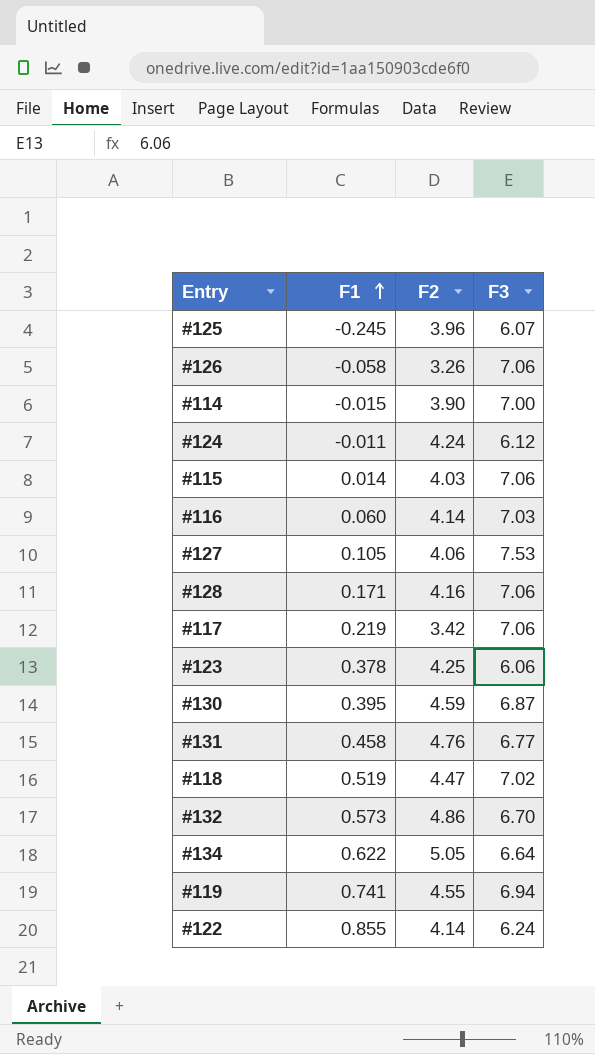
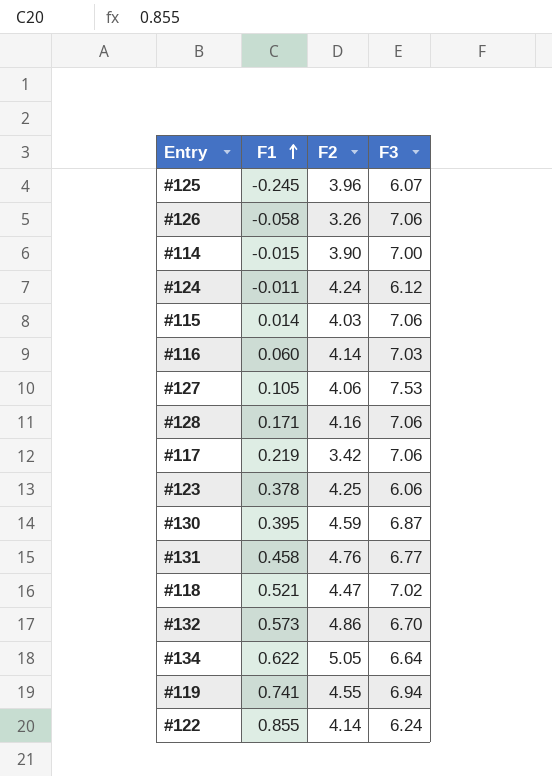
#118 | F1: 0.519 -> 0.521

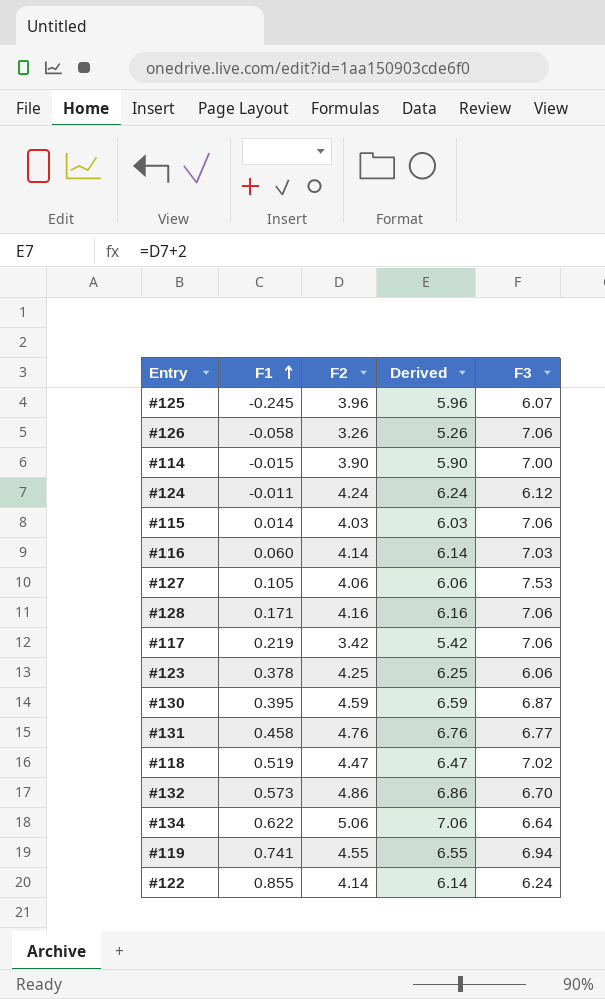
column Derived | formula: none -> [F2] + 2
#118 | F1: 0.521 -> 0.519
#134 | F2: 5.05 -> 5.06

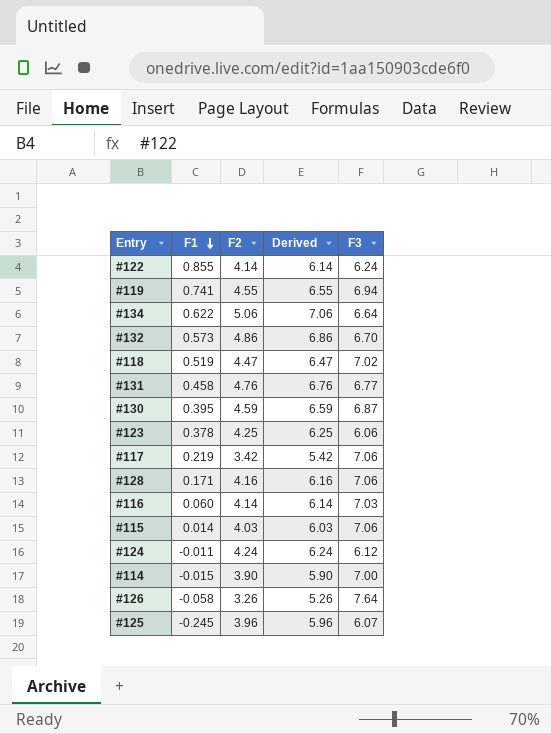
row order: F1 ascending -> F1 descending
row #127: 0.105 | 4.06 | 6.06 | 7.53 -> none
#126 | F3: 7.06 -> 7.64

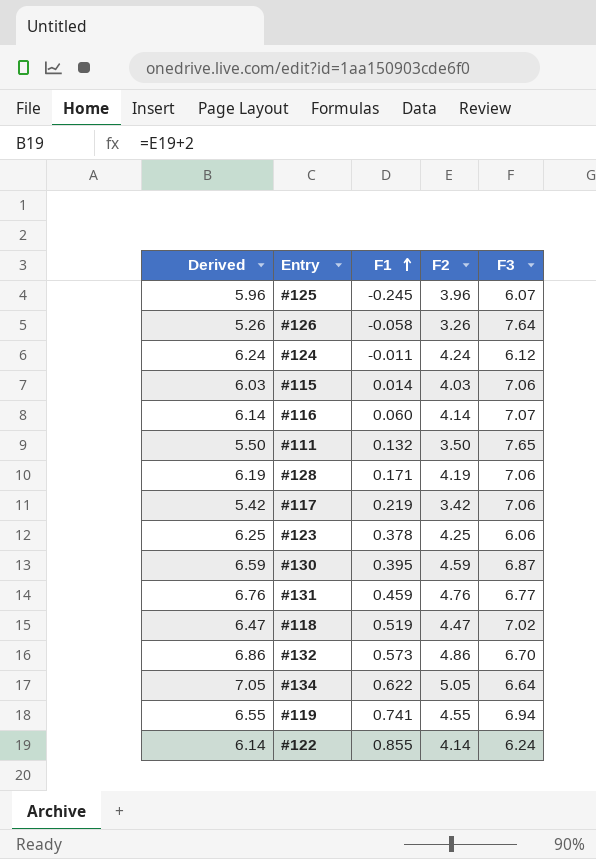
row order: F1 descending -> F1 ascending
column Derived | position: 4 -> 1
row #114: -0.015 | 3.90 | 5.90 | 7.00 -> none
#116 | F3: 7.03 -> 7.07
row #111: none -> 5.50 | 0.132 | 3.50 | 7.65
#128 | Derived: 6.16 -> 6.19
#128 | F2: 4.16 -> 4.19
#131 | F1: 0.458 -> 0.459
#134 | Derived: 7.06 -> 7.05
#134 | F2: 5.06 -> 5.05

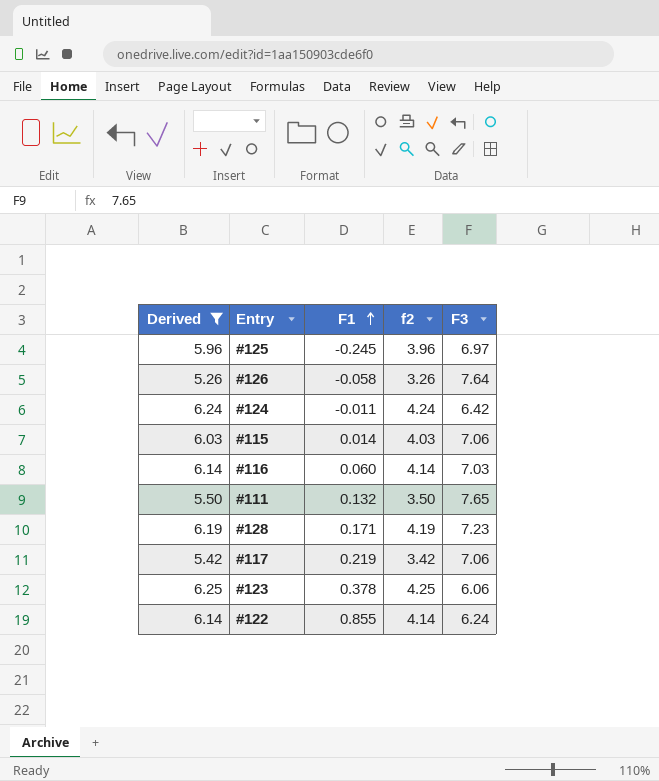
filter: none -> Derived <= 6.25
column name: F2 -> f2
#125 | F3: 6.07 -> 6.97
#124 | F3: 6.12 -> 6.42
#116 | F3: 7.07 -> 7.03
#128 | F3: 7.06 -> 7.23

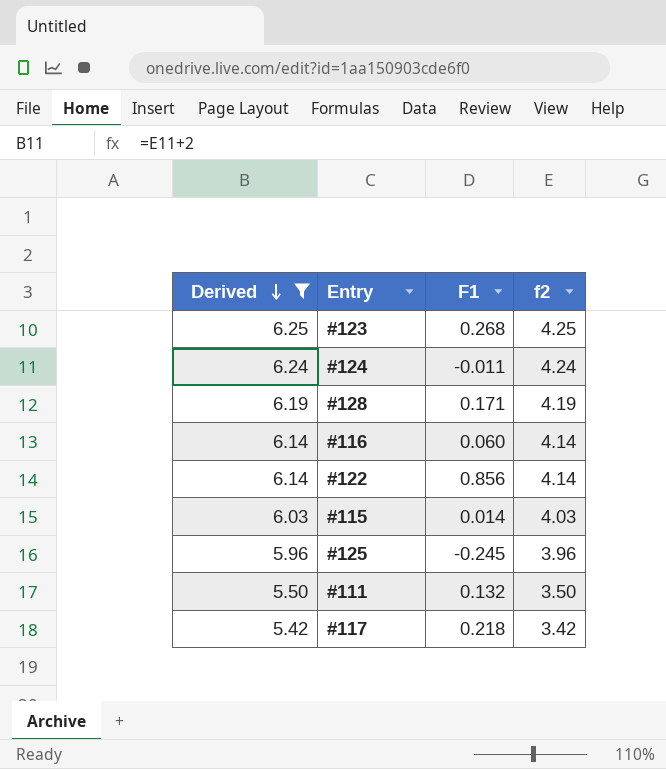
row order: F1 ascending -> Derived descending
column F3 | position: 5 -> none
row #126: 5.26 | -0.058 | 3.26 | 7.64 -> none
#123 | F1: 0.378 -> 0.268
#122 | F1: 0.855 -> 0.856
#117 | F1: 0.219 -> 0.218

